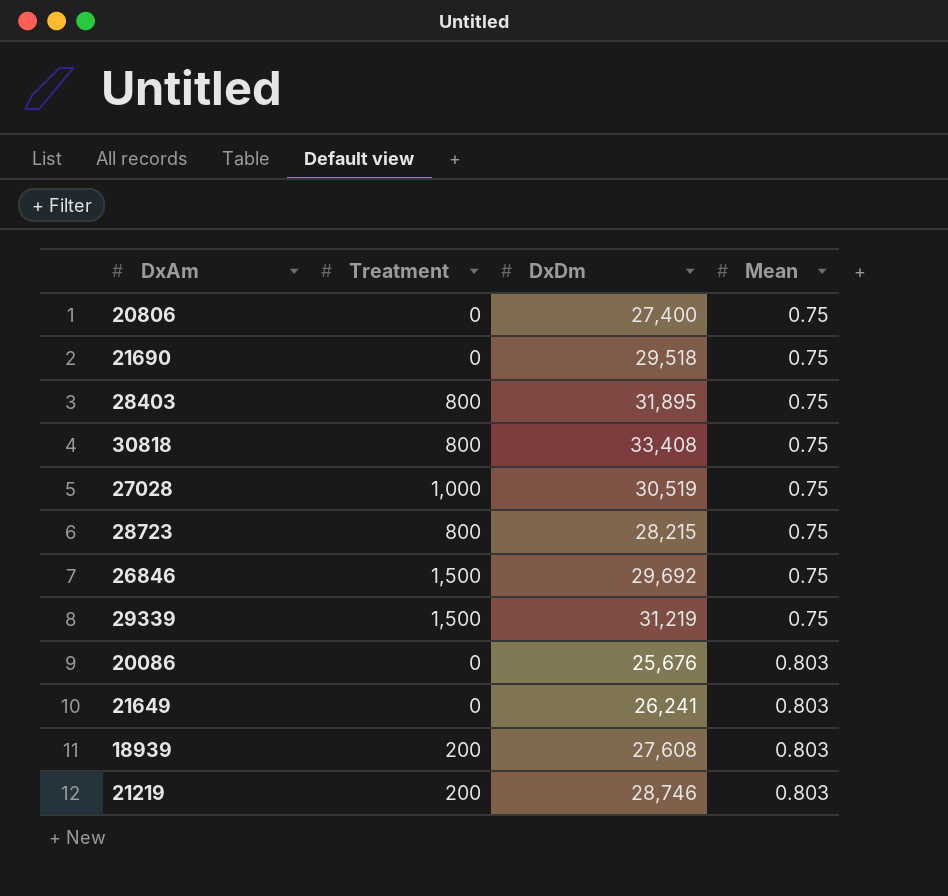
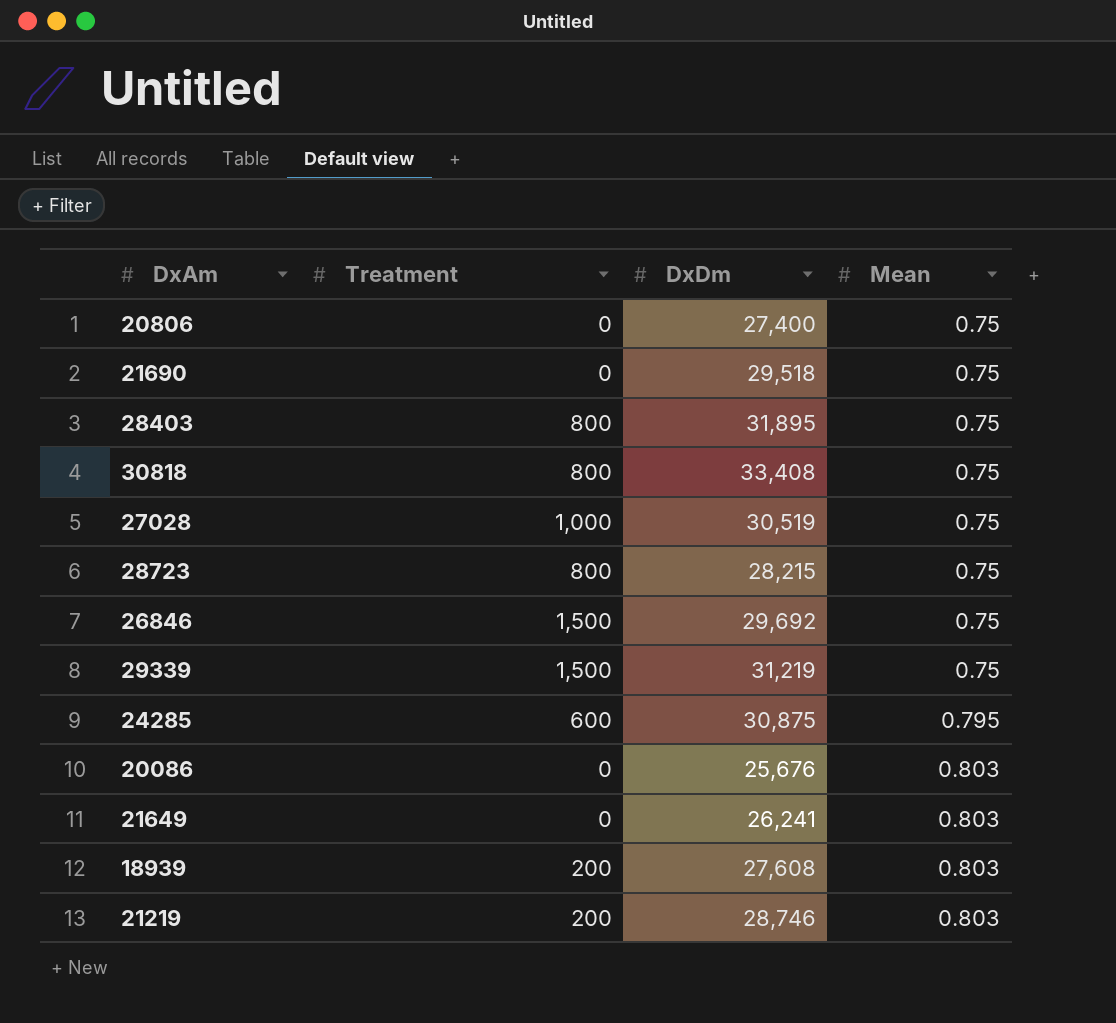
row 24285: none -> 600 | 30,875 | 0.795

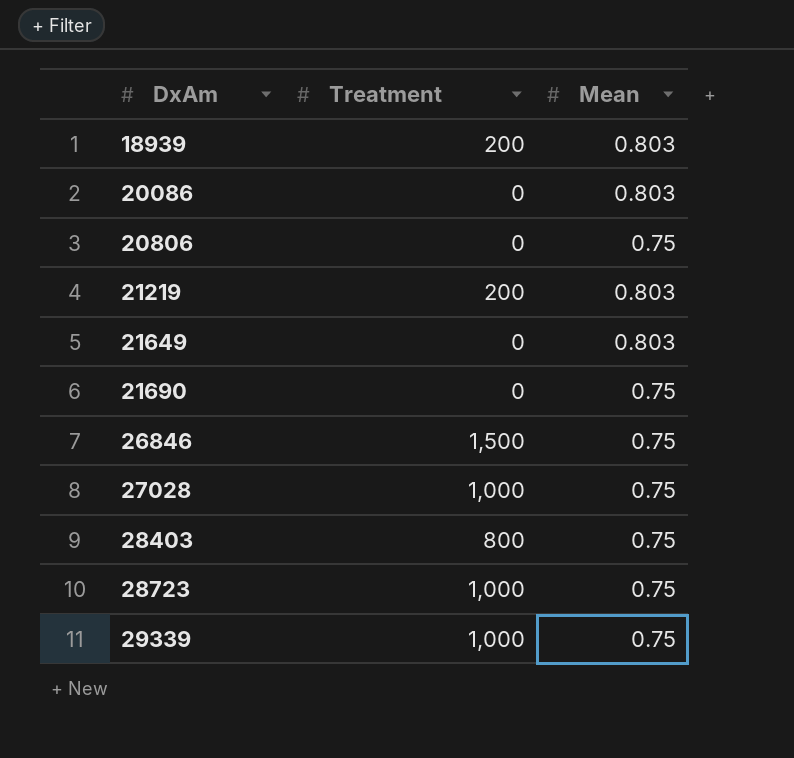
row order: Mean ascending -> DxAm ascending
column DxDm | position: 3 -> none
row 30818: 800 | 33,408 | 0.75 -> none
row 24285: 600 | 30,875 | 0.795 -> none
28723 | Treatment: 800 -> 1,000
29339 | Treatment: 1,500 -> 1,000

